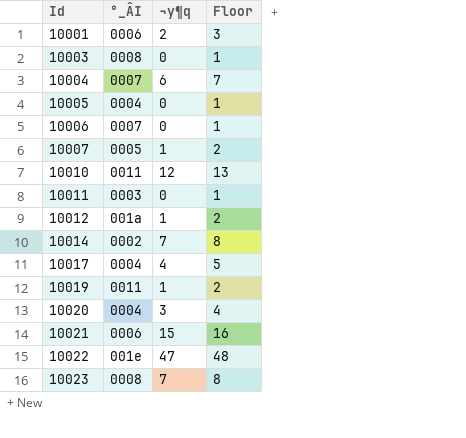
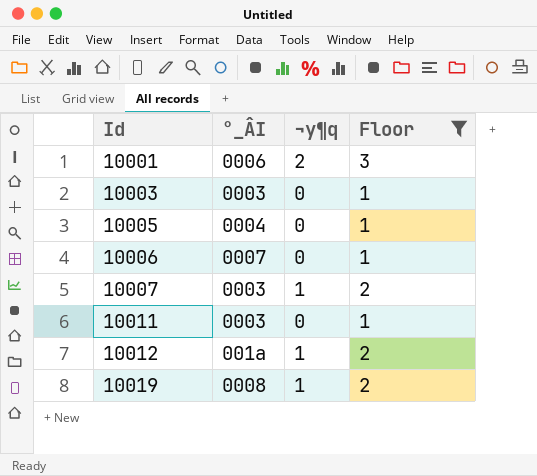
filter: none -> Floor <= 3
10003 | °_ÂI: 0008 -> 0003
10007 | °_ÂI: 0005 -> 0003
10019 | °_ÂI: 0011 -> 0008

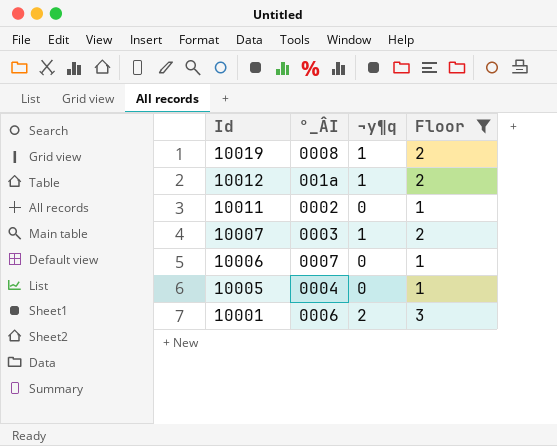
row order: Id ascending -> Id descending
row 10003: 0003 | 0 | 1 -> none
10011 | °_ÂI: 0003 -> 0002

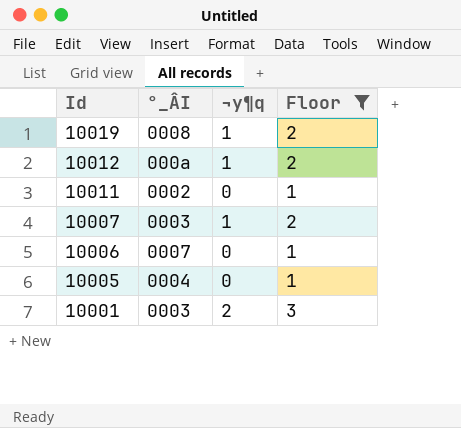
10012 | °_ÂI: 001a -> 000a
10001 | °_ÂI: 0006 -> 0003

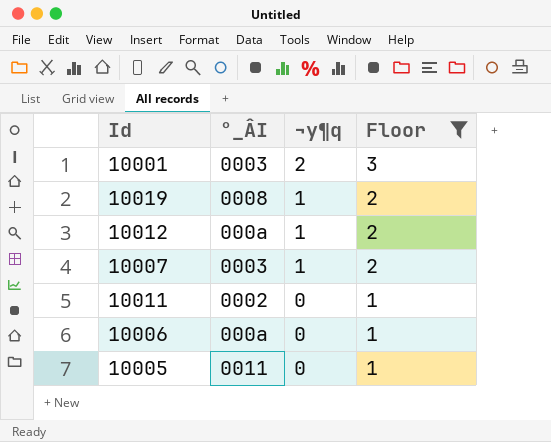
row order: Id descending -> ¬y¶q descending
10006 | °_ÂI: 0007 -> 000a
10005 | °_ÂI: 0004 -> 0011

